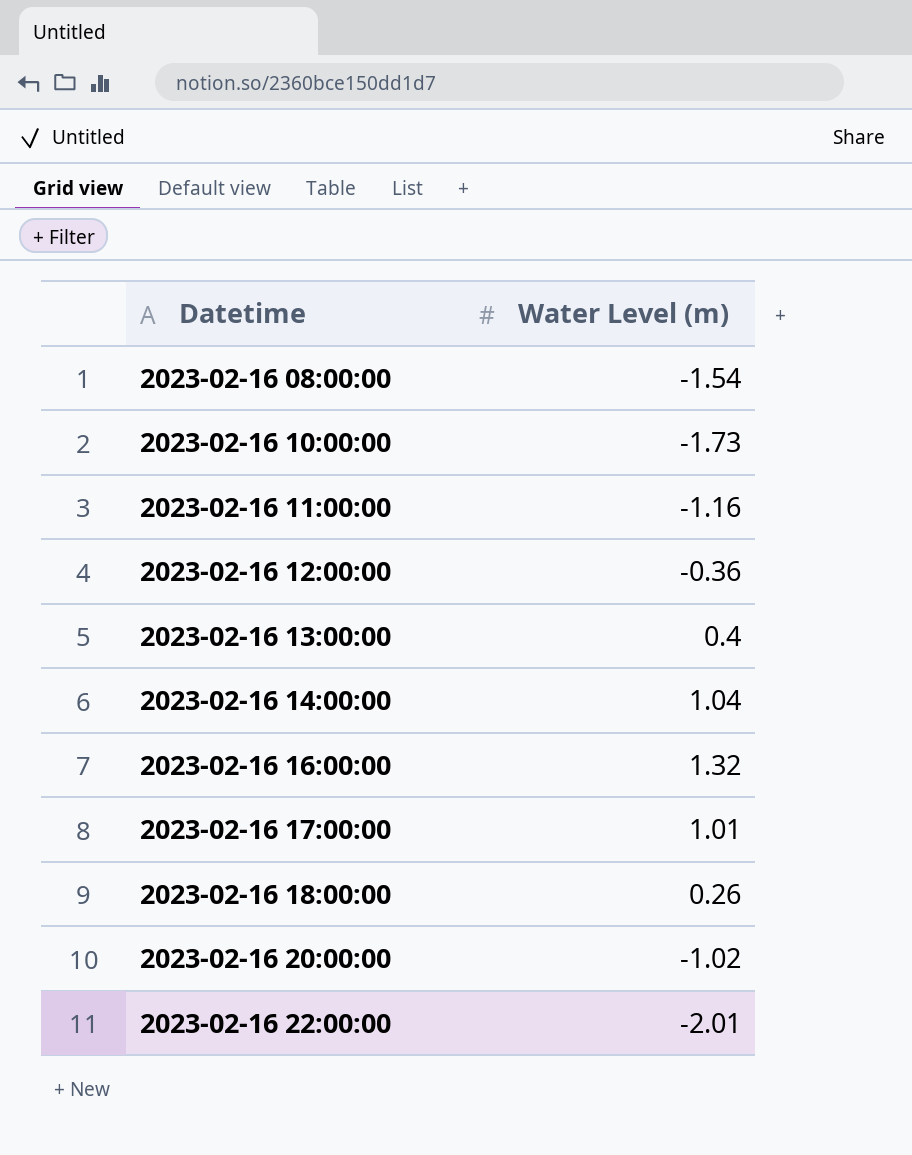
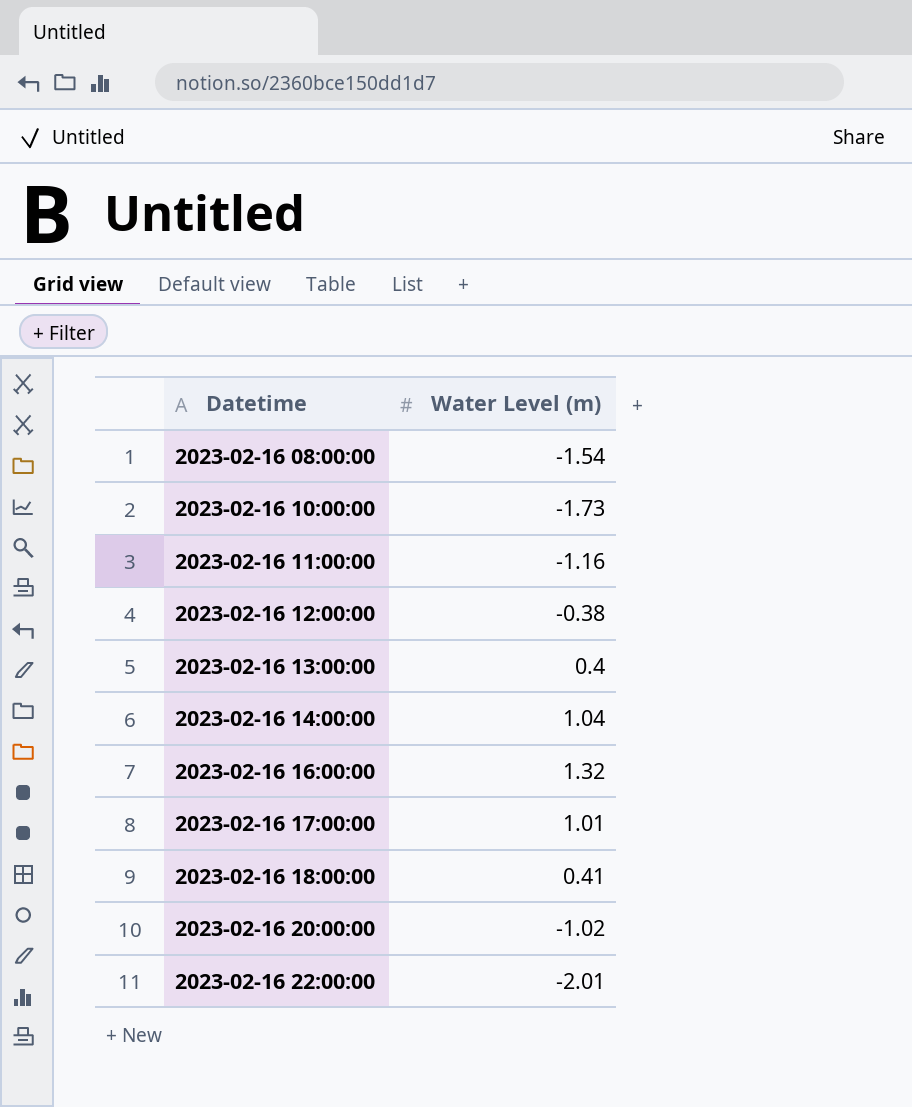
2023-02-16 12:00:00 | Water Level (m): -0.36 -> -0.38
2023-02-16 18:00:00 | Water Level (m): 0.26 -> 0.41

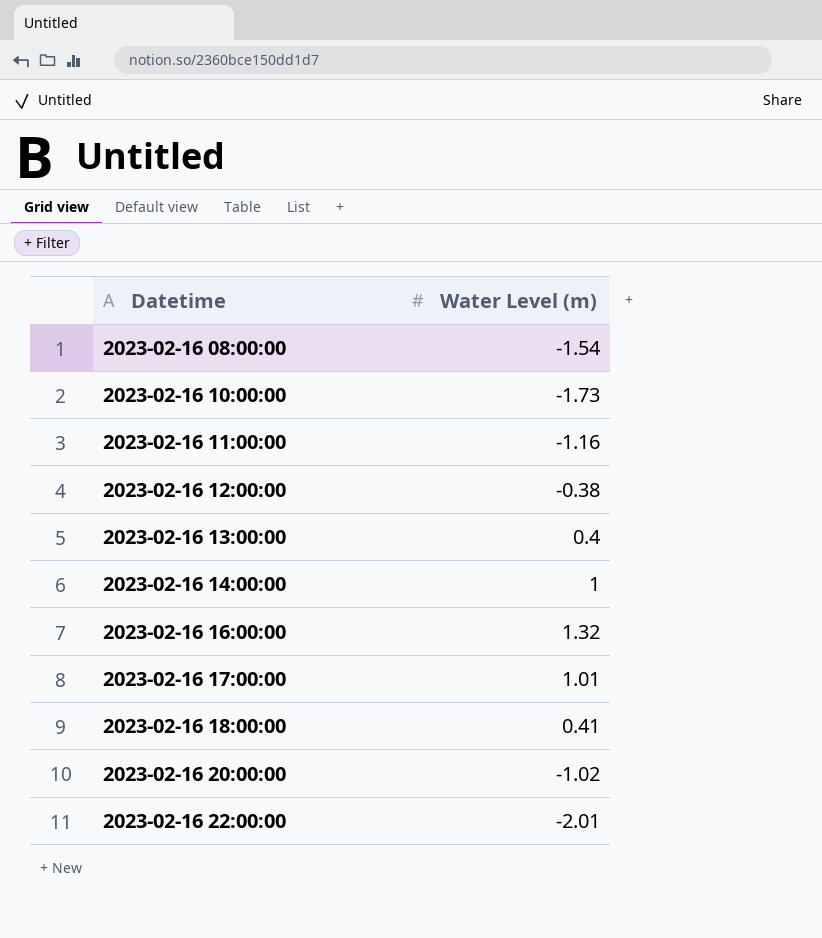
2023-02-16 14:00:00 | Water Level (m): 1.04 -> 1

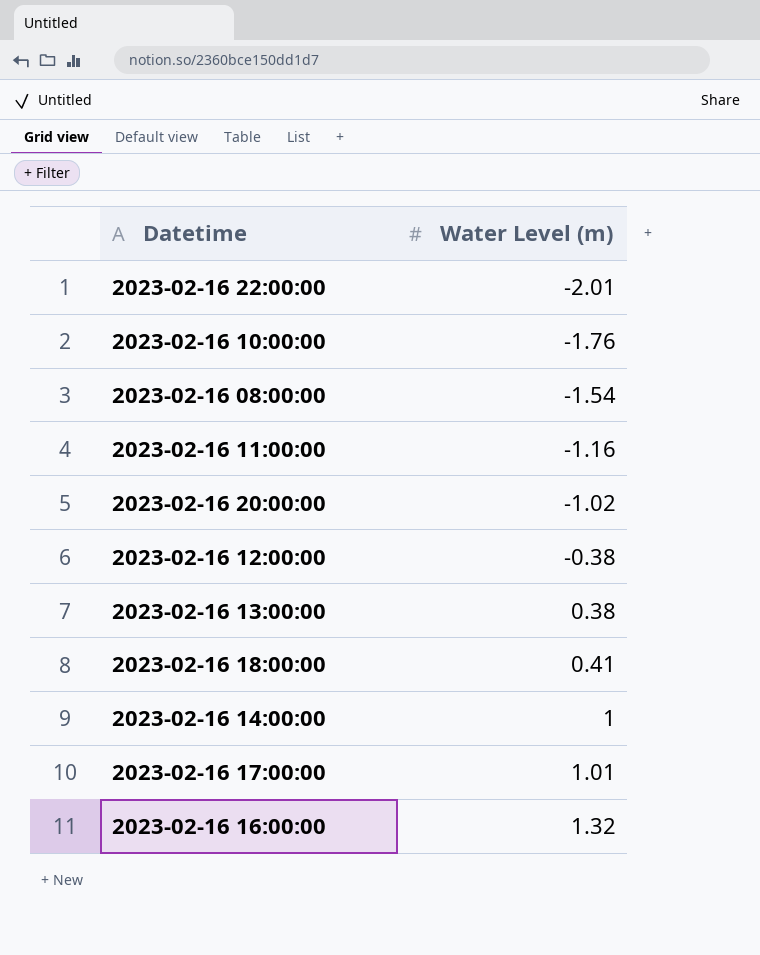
row order: Datetime ascending -> Water Level (m) ascending
2023-02-16 10:00:00 | Water Level (m): -1.73 -> -1.76
2023-02-16 13:00:00 | Water Level (m): 0.4 -> 0.38

